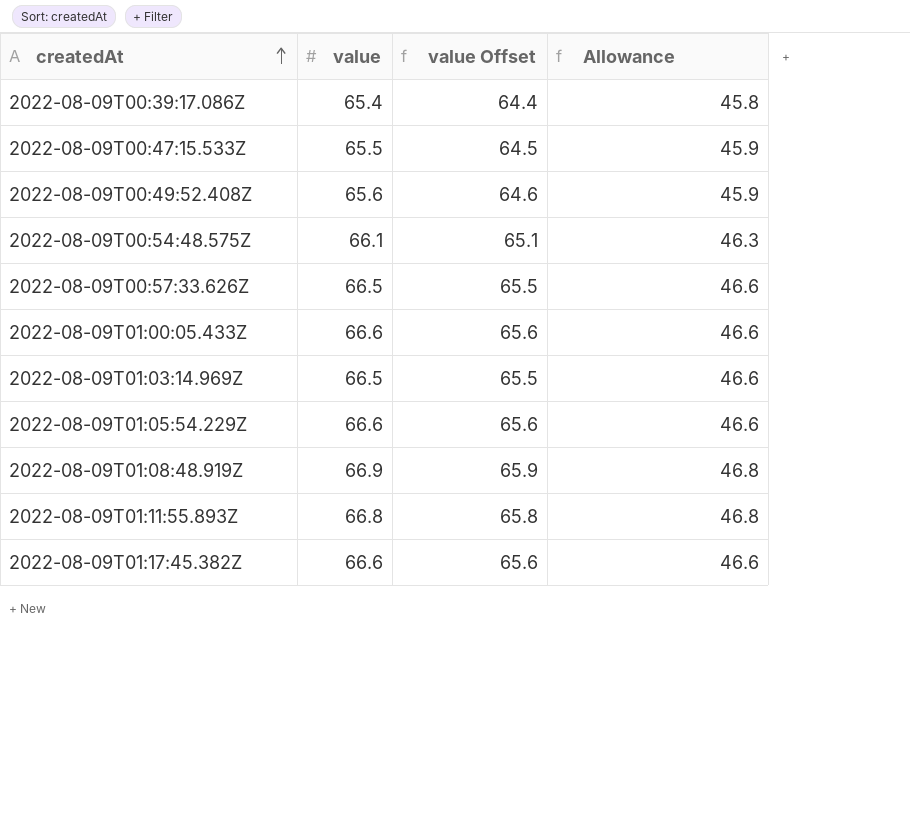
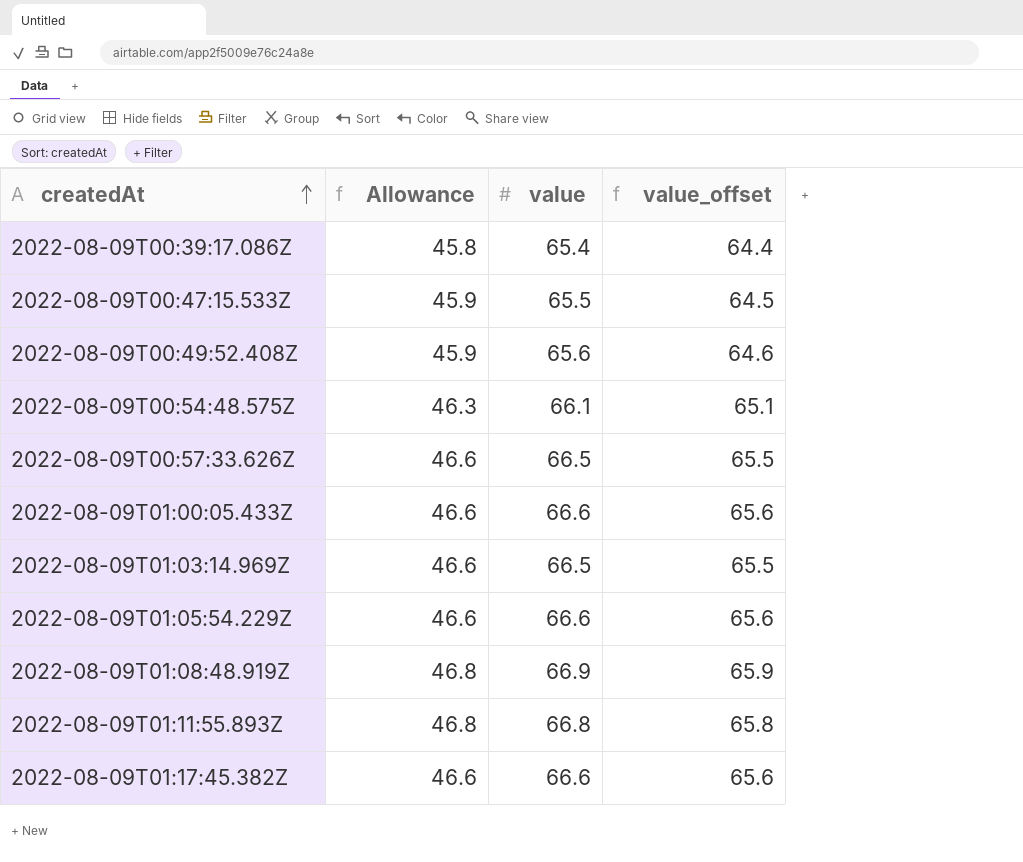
column Allowance | position: 4 -> 2
column name: value Offset -> value_offset

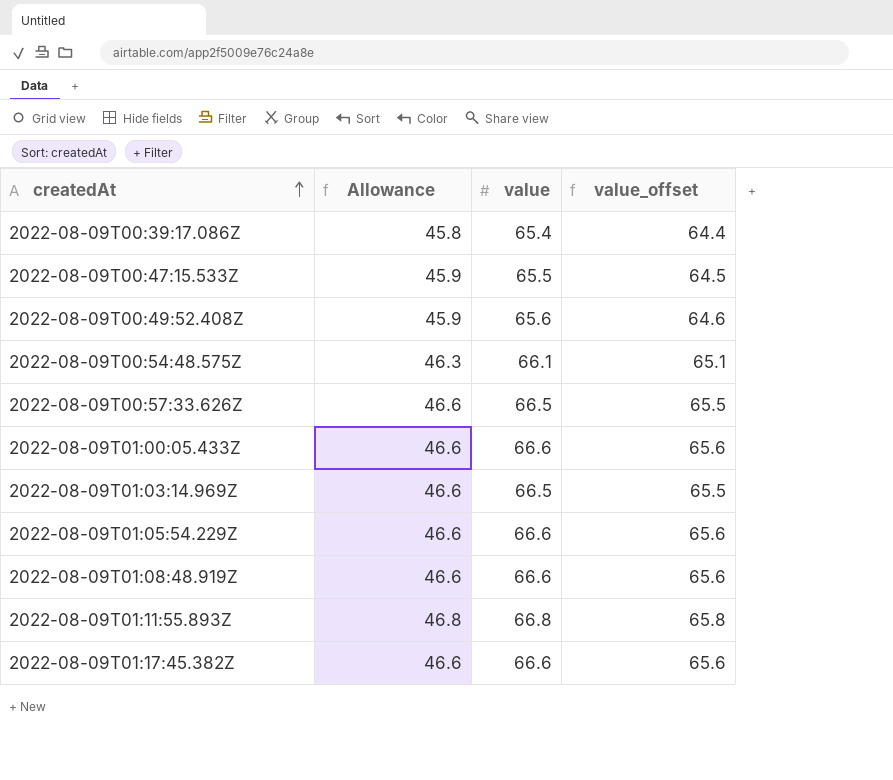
2022-08-09T01:08:48.919Z | Allowance: 46.8 -> 46.6
2022-08-09T01:08:48.919Z | value: 66.9 -> 66.6
2022-08-09T01:08:48.919Z | value_offset: 65.9 -> 65.6

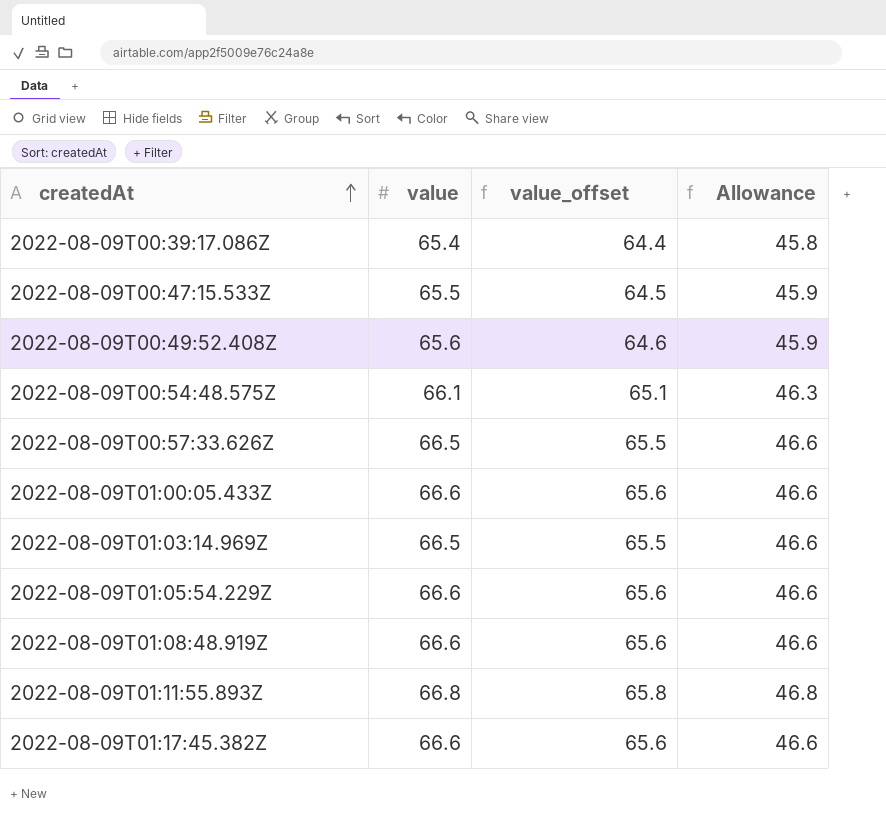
column Allowance | position: 2 -> 4

